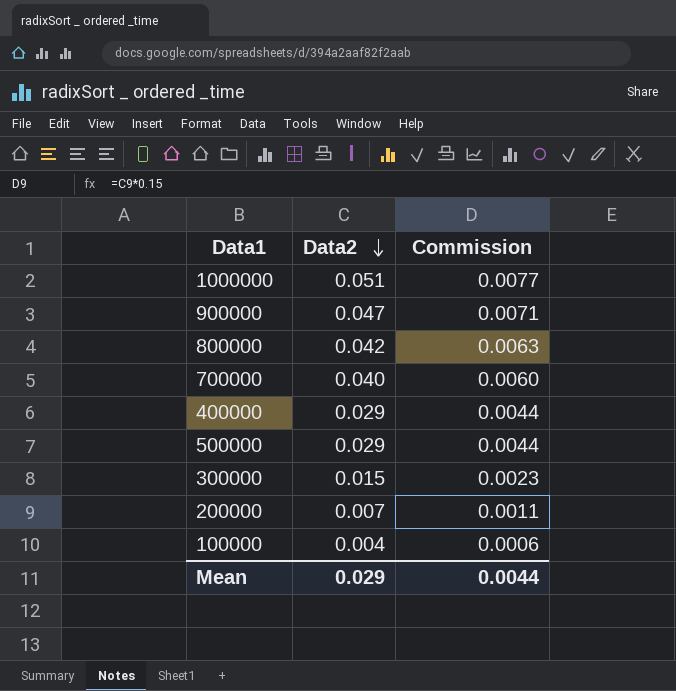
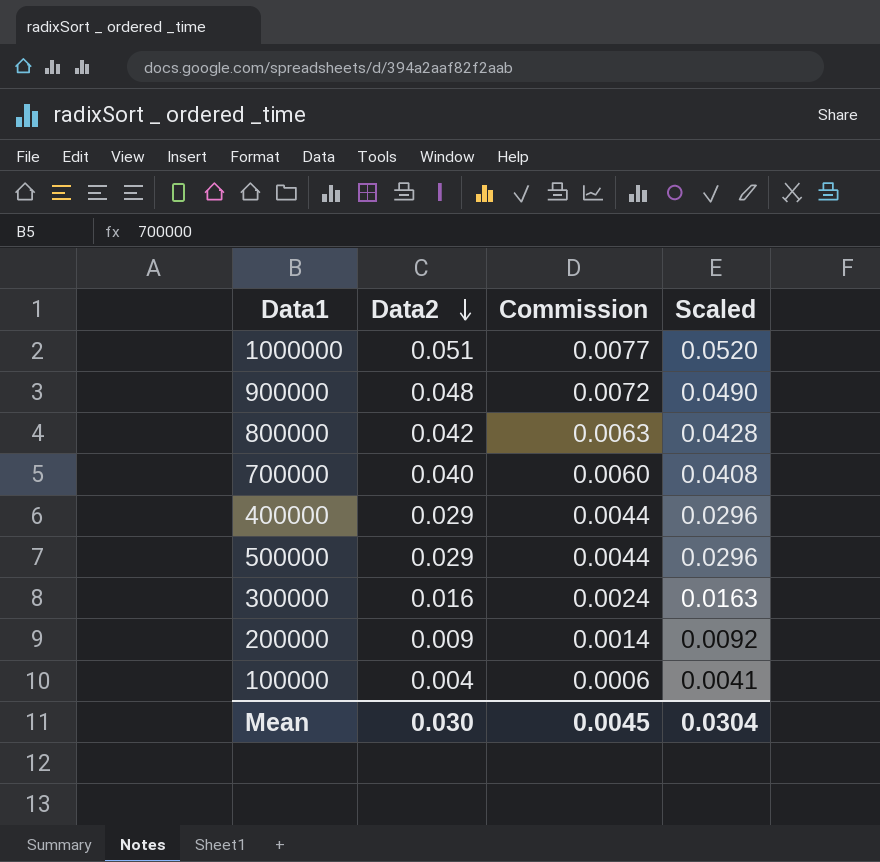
column Scaled | formula: none -> [Data2] * 1.02
900000 | Data2: 0.047 -> 0.048
900000 | Commission: 0.0071 -> 0.0072
300000 | Data2: 0.015 -> 0.016
300000 | Commission: 0.0023 -> 0.0024
200000 | Data2: 0.007 -> 0.009
200000 | Commission: 0.0011 -> 0.0014
Mean | Data2: 0.029 -> 0.030
Mean | Commission: 0.0044 -> 0.0045

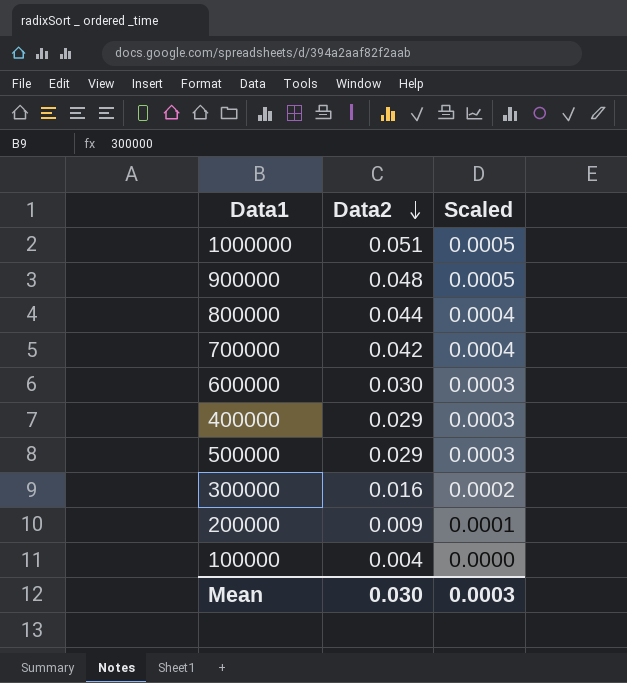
column Commission | formula: [Data2] * 0.15 -> none
column Scaled | formula: [Data2] * 1.02 -> [Data2] * 0.01
800000 | Data2: 0.042 -> 0.044
700000 | Data2: 0.040 -> 0.042
row 600000: none -> 0.030 | 0.0003
Mean | Scaled: 0.0304 -> 0.0003

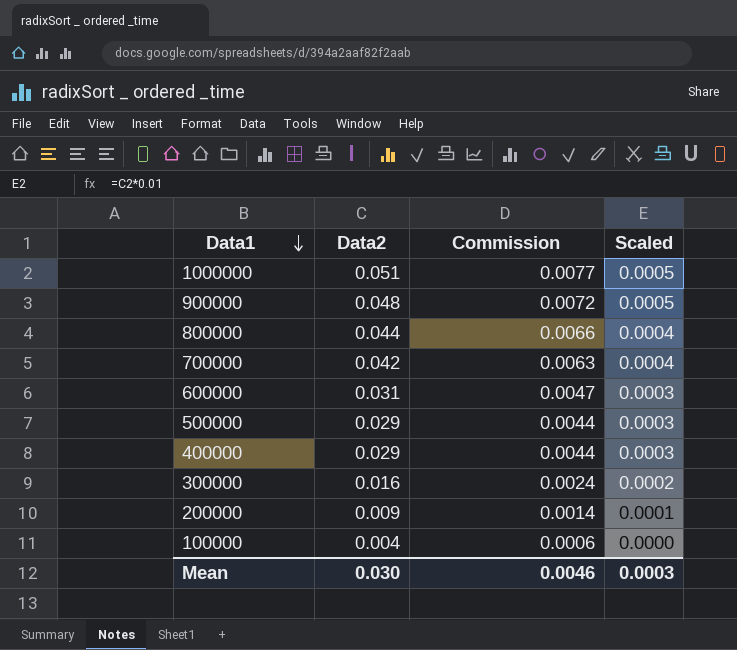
row order: Data2 descending -> Data1 descending
column Commission | formula: none -> [Data2] * 0.15
600000 | Data2: 0.030 -> 0.031

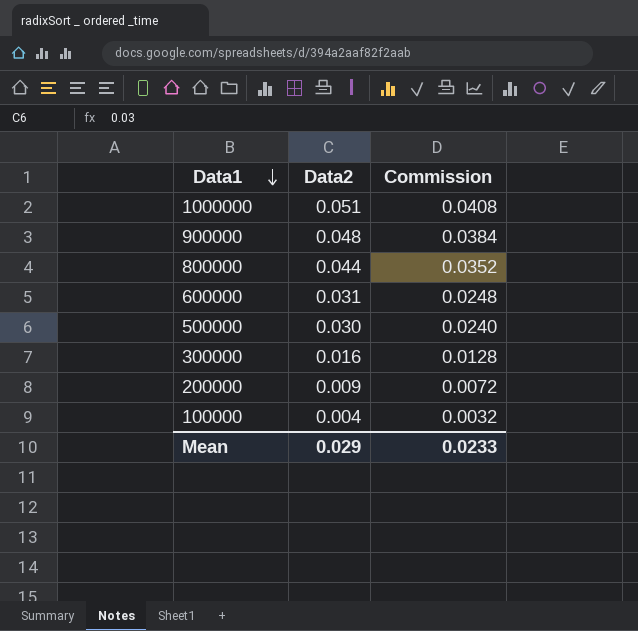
column Scaled | formula: [Data2] * 0.01 -> none
column Commission | formula: [Data2] * 0.15 -> [Data2] * 0.8
row 700000: 0.042 | 0.0063 | 0.0004 -> none
row 400000: 0.029 | 0.0044 | 0.0003 -> none
500000 | Data2: 0.029 -> 0.030
Mean | Data2: 0.030 -> 0.029
Mean | Commission: 0.0046 -> 0.0233

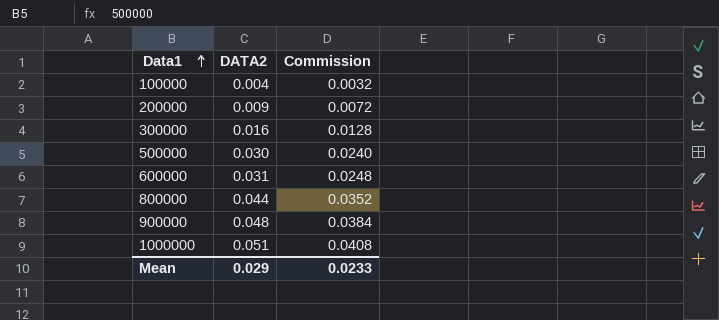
row order: Data1 descending -> Data1 ascending
column name: Data2 -> DATA2

